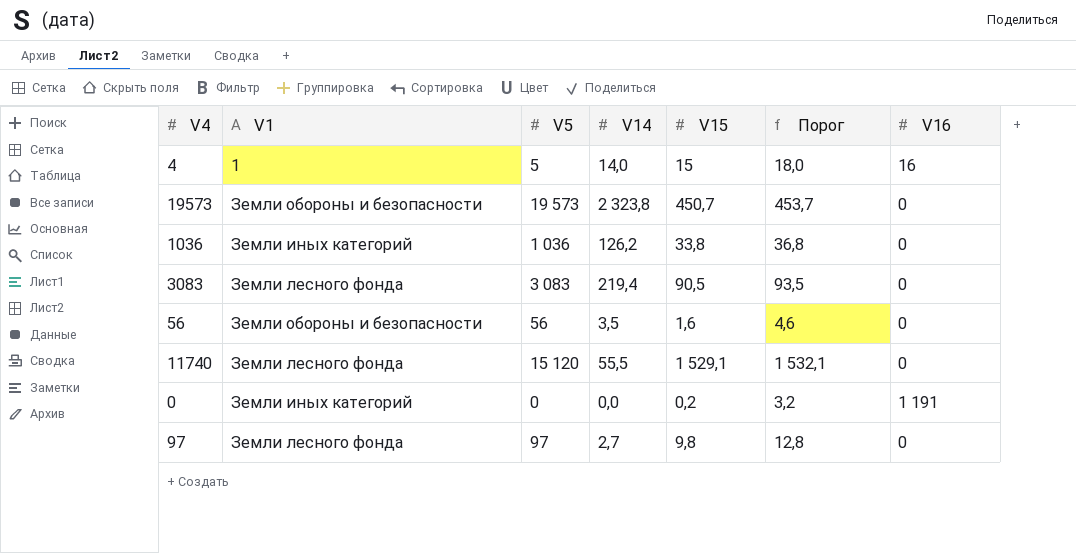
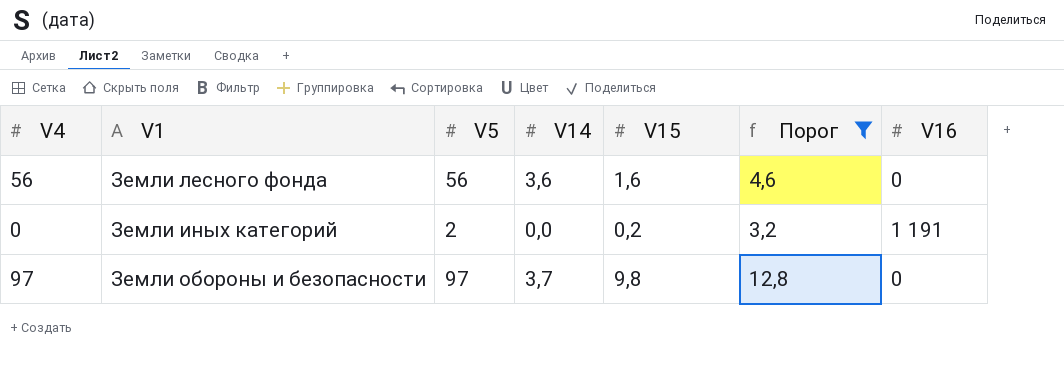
filter: none -> Порог <= 12,8
56 | V1: Земли обороны и безопасности -> Земли лесного фонда
56 | V14: 3,5 -> 3,6
0 | V5: 0 -> 2
97 | V1: Земли лесного фонда -> Земли обороны и безопасности
97 | V14: 2,7 -> 3,7

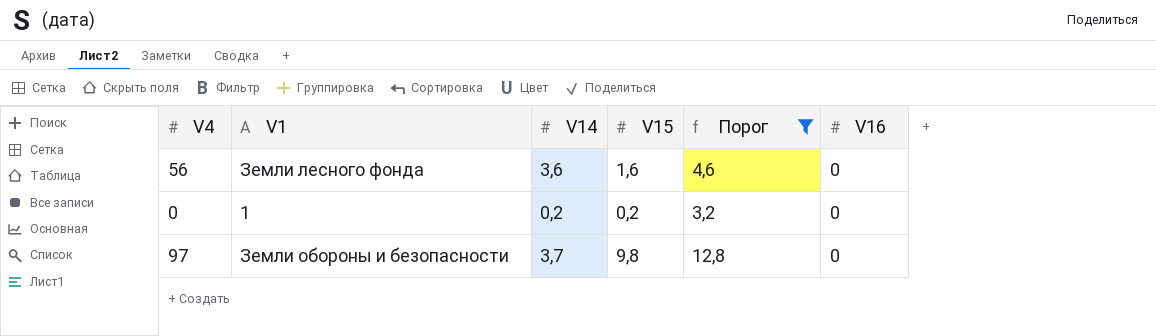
column V5 | position: 3 -> none
0 | V1: Земли иных категорий -> 1
0 | V14: 0,0 -> 0,2
0 | V16: 1 191 -> 0

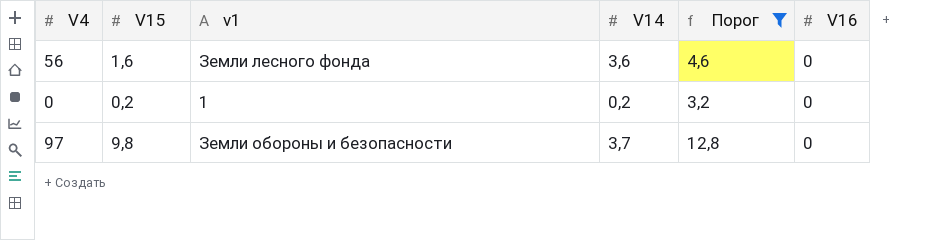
column V15 | position: 4 -> 2
column name: V1 -> v1

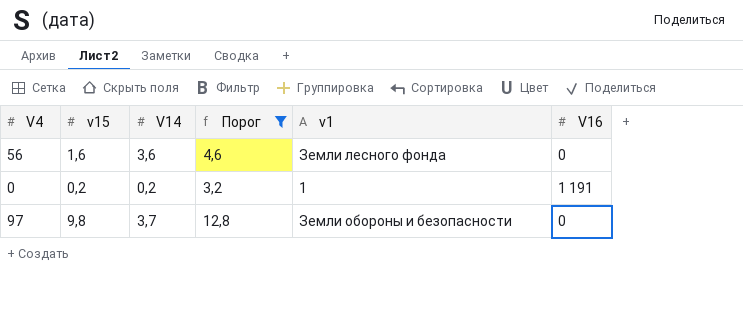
column name: V15 -> v15
column v1 | position: 3 -> 5
0 | V16: 0 -> 1 191

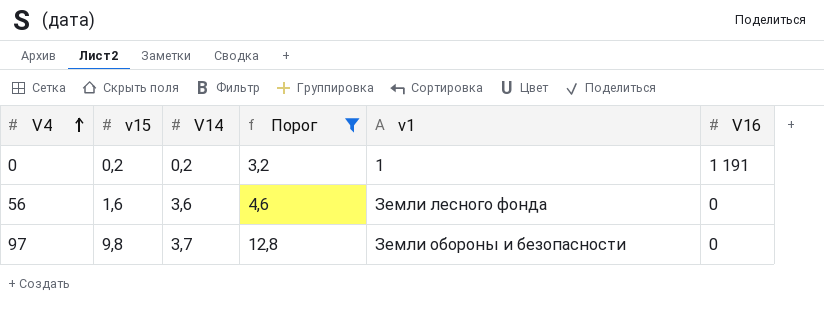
row order: none -> V4 ascending

